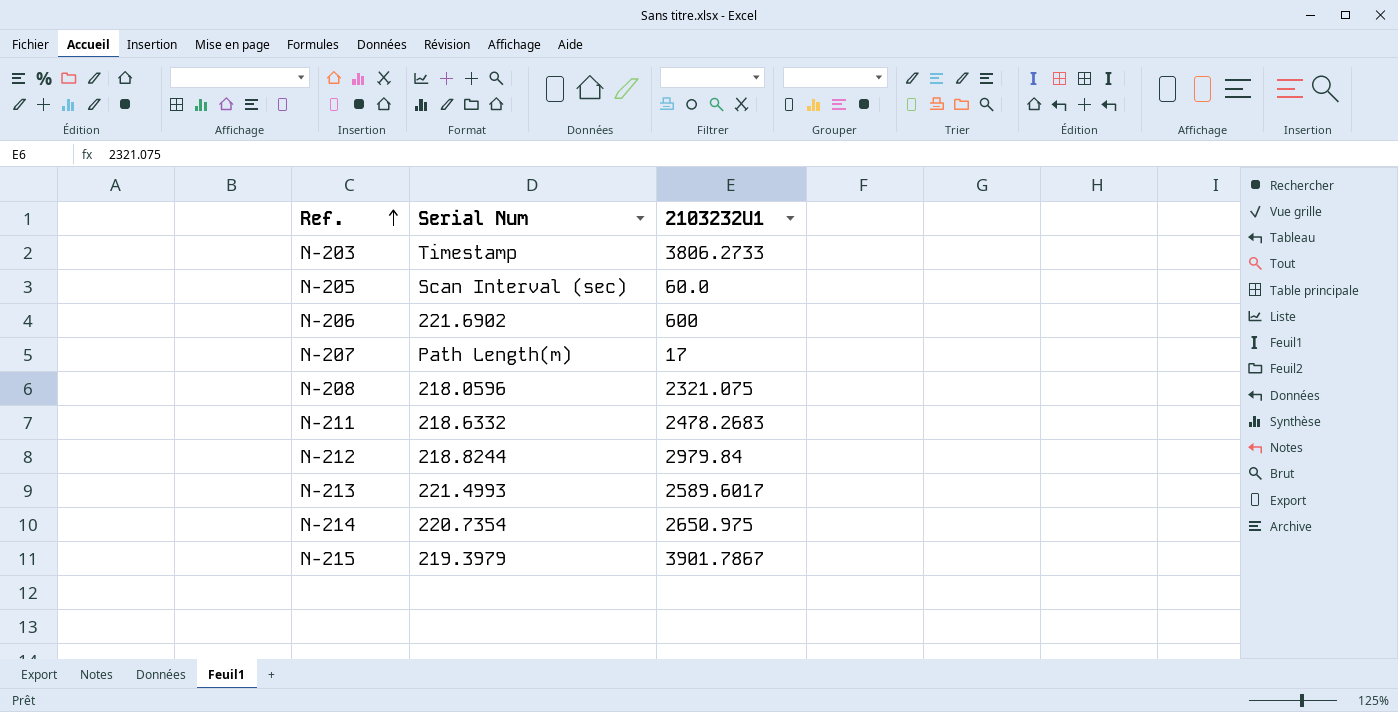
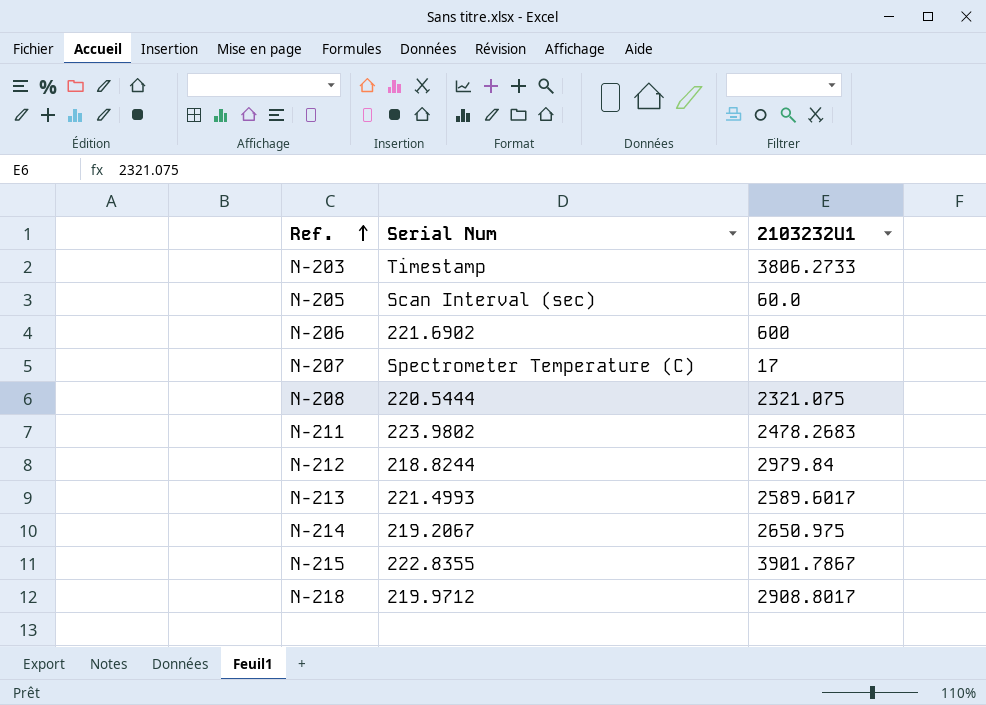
N-207 | Serial Num: Path Length(m) -> Spectrometer Temperature (C)
N-208 | Serial Num: 218.0596 -> 220.5444
N-211 | Serial Num: 218.6332 -> 223.9802
N-214 | Serial Num: 220.7354 -> 219.2067
N-215 | Serial Num: 219.3979 -> 222.8355
row N-218: none -> 219.9712 | 2908.8017

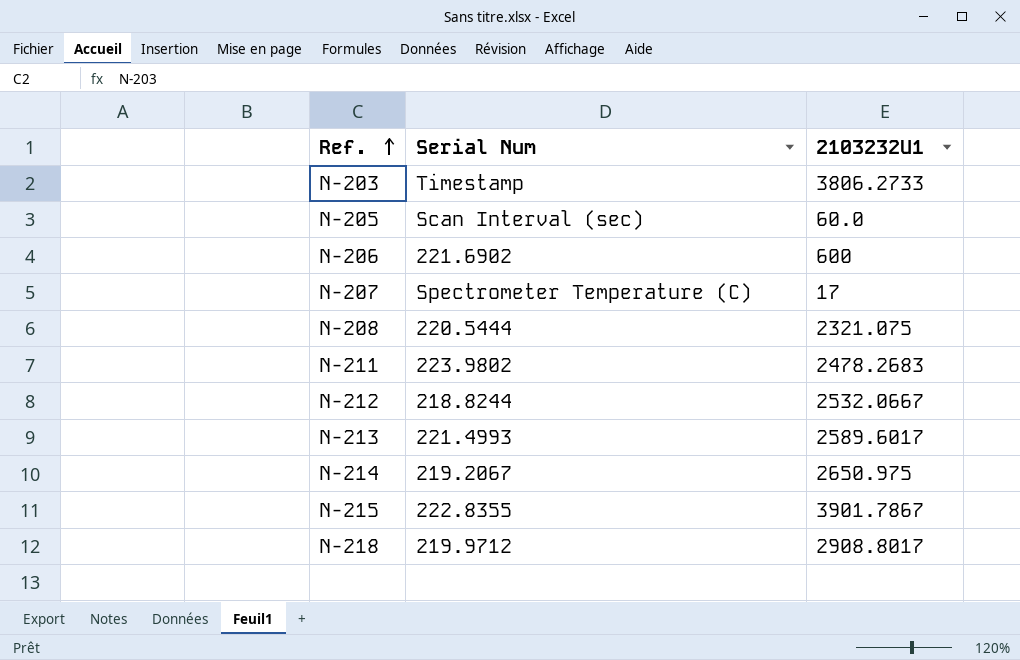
N-212 | 2103232U1: 2979.84 -> 2532.0667

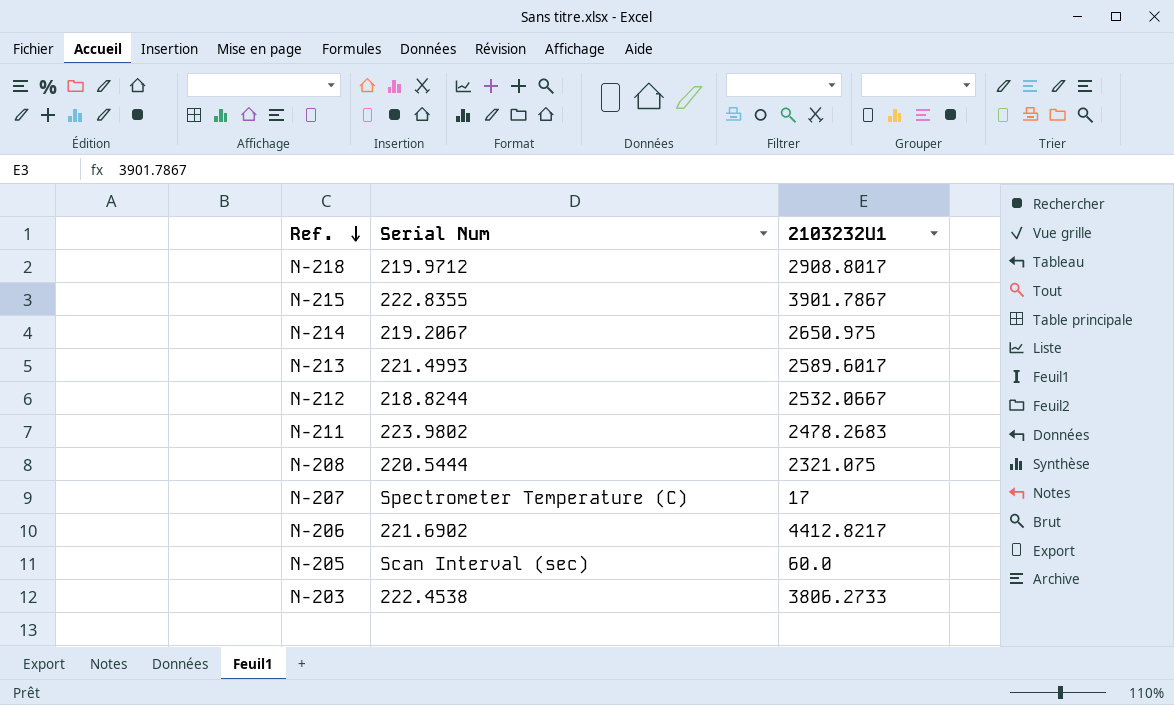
row order: Ref. ascending -> Ref. descending
N-206 | 2103232U1: 600 -> 4412.8217
N-203 | Serial Num: Timestamp -> 222.4538

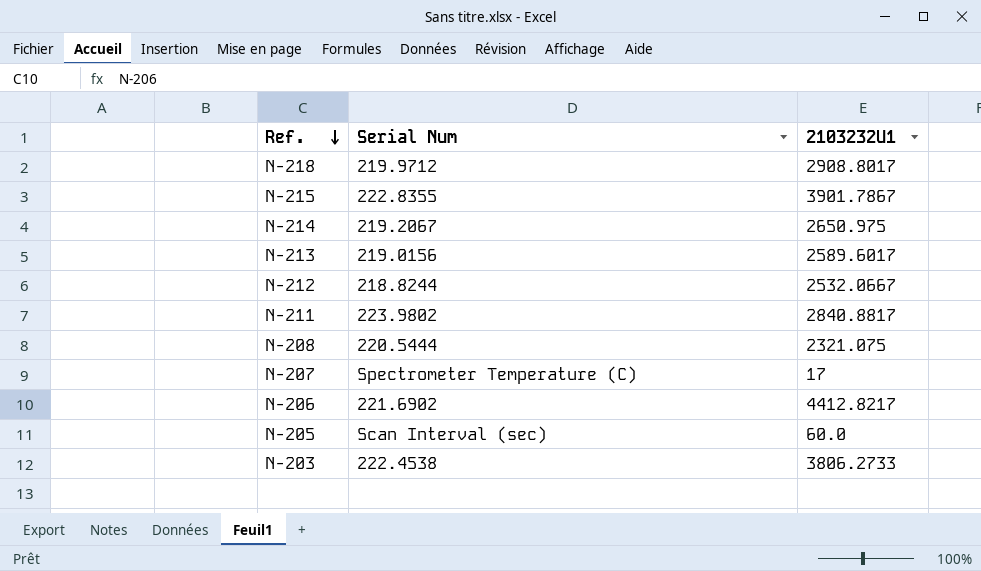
N-213 | Serial Num: 221.4993 -> 219.0156
N-211 | 2103232U1: 2478.2683 -> 2840.8817

